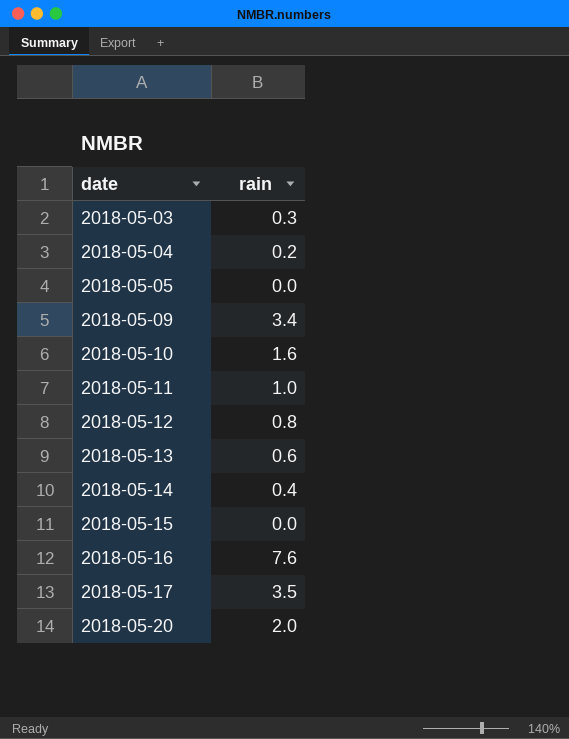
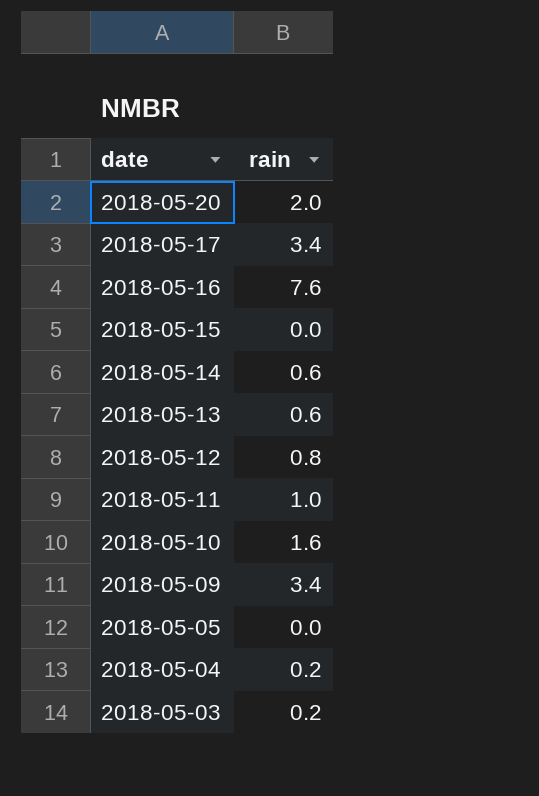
row order: date ascending -> date descending
2018-05-17 | rain: 3.5 -> 3.4
2018-05-14 | rain: 0.4 -> 0.6
2018-05-03 | rain: 0.3 -> 0.2

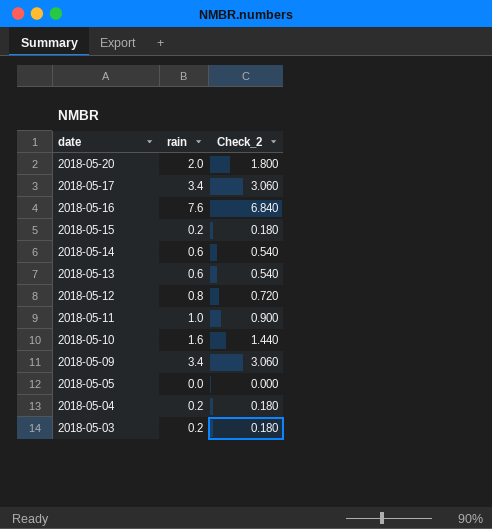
column Check_2 | formula: none -> [rain] * 0.9
2018-05-15 | rain: 0.0 -> 0.2

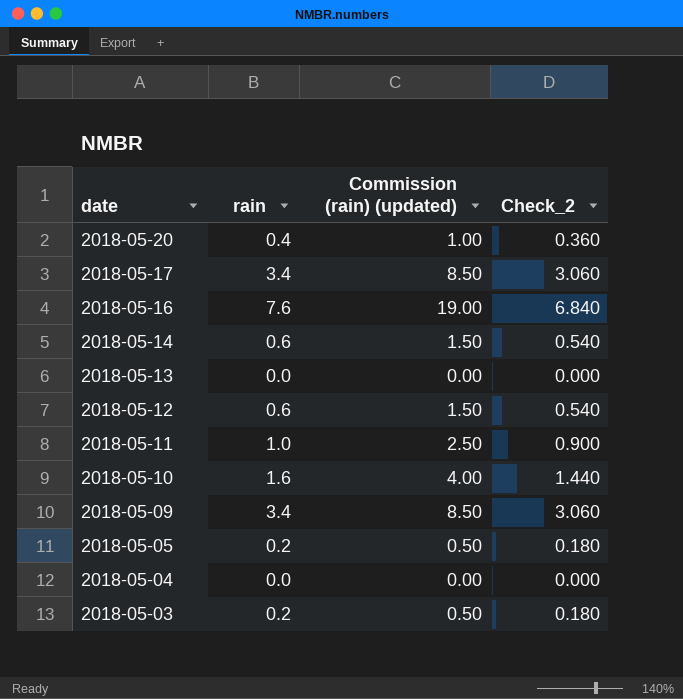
column Commission (rain) (updated) | formula: none -> [rain] * 2.5
row 2018-05-15: 0.2 | 0.180 -> none
2018-05-20 | rain: 2.0 -> 0.4
2018-05-20 | Check_2: 1.800 -> 0.360
2018-05-13 | rain: 0.6 -> 0.0
2018-05-13 | Check_2: 0.540 -> 0.000
2018-05-12 | rain: 0.8 -> 0.6
2018-05-12 | Check_2: 0.720 -> 0.540
2018-05-05 | rain: 0.0 -> 0.2
2018-05-05 | Check_2: 0.000 -> 0.180
2018-05-04 | rain: 0.2 -> 0.0
2018-05-04 | Check_2: 0.180 -> 0.000

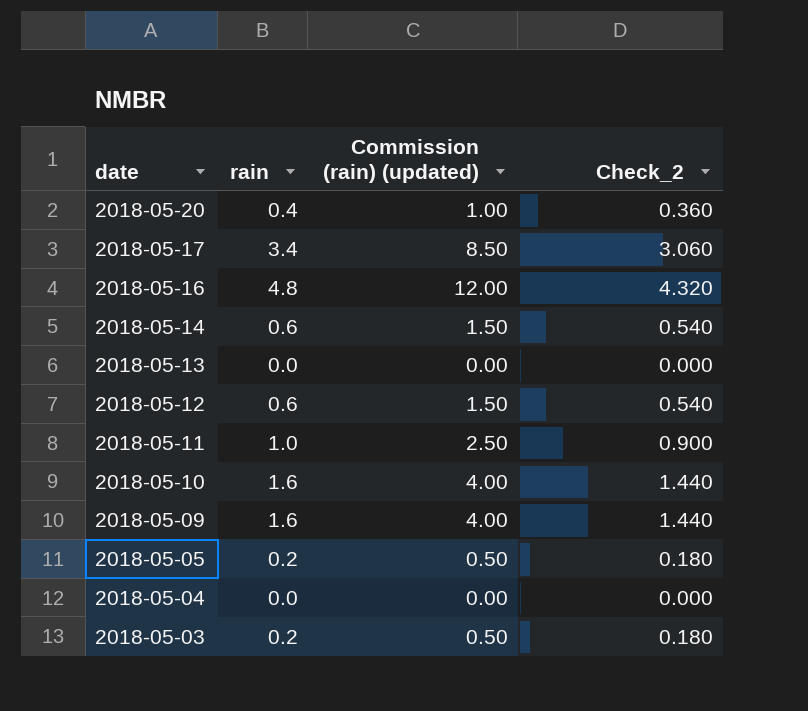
2018-05-16 | rain: 7.6 -> 4.8
2018-05-16 | Commission (rain) (updated): 19.00 -> 12.00
2018-05-16 | Check_2: 6.840 -> 4.320
2018-05-09 | rain: 3.4 -> 1.6
2018-05-09 | Commission (rain) (updated): 8.50 -> 4.00
2018-05-09 | Check_2: 3.060 -> 1.440

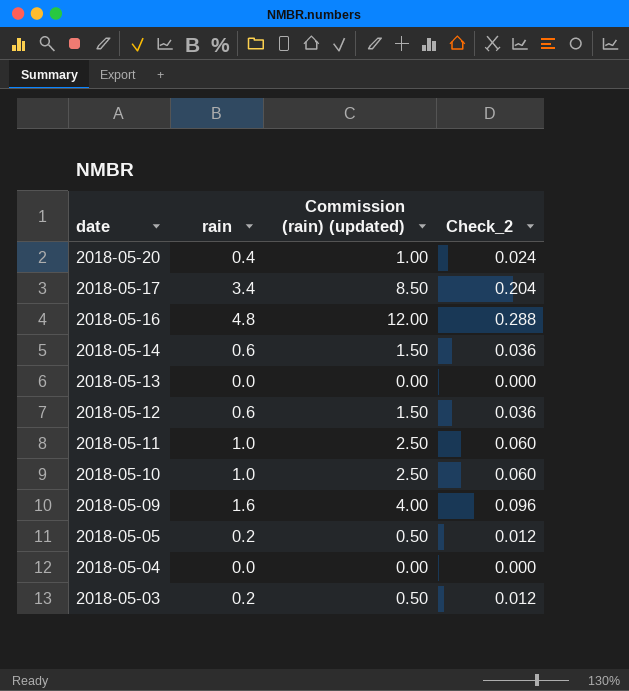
column Check_2 | formula: [rain] * 0.9 -> [rain] * 0.06
2018-05-10 | rain: 1.6 -> 1.0
2018-05-10 | Commission (rain) (updated): 4.00 -> 2.50

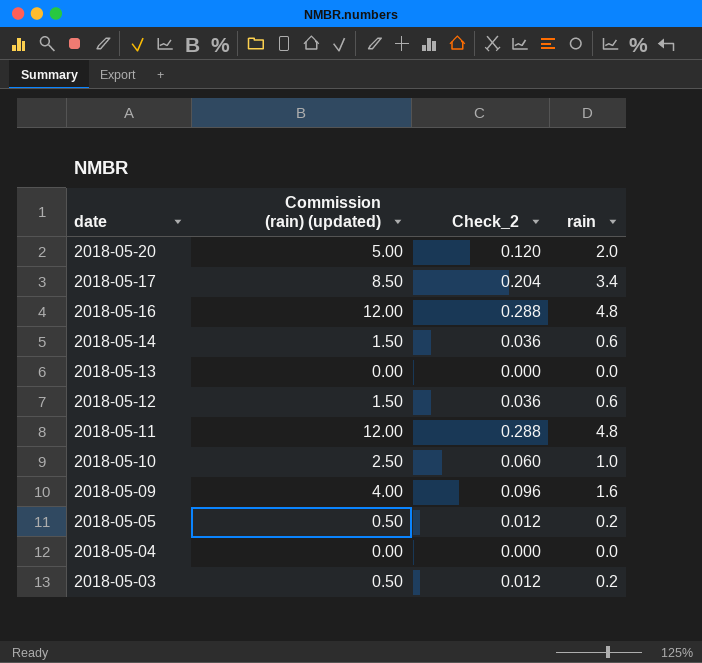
column rain | position: 2 -> 4
2018-05-20 | Commission (rain) (updated): 1.00 -> 5.00
2018-05-20 | Check_2: 0.024 -> 0.120
2018-05-20 | rain: 0.4 -> 2.0
2018-05-11 | Commission (rain) (updated): 2.50 -> 12.00
2018-05-11 | Check_2: 0.060 -> 0.288
2018-05-11 | rain: 1.0 -> 4.8

